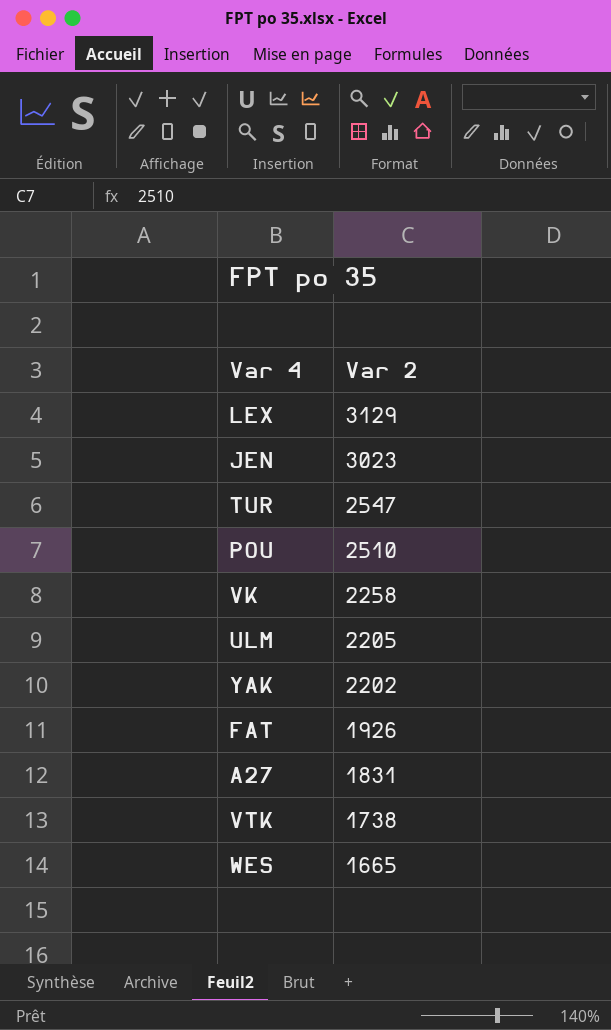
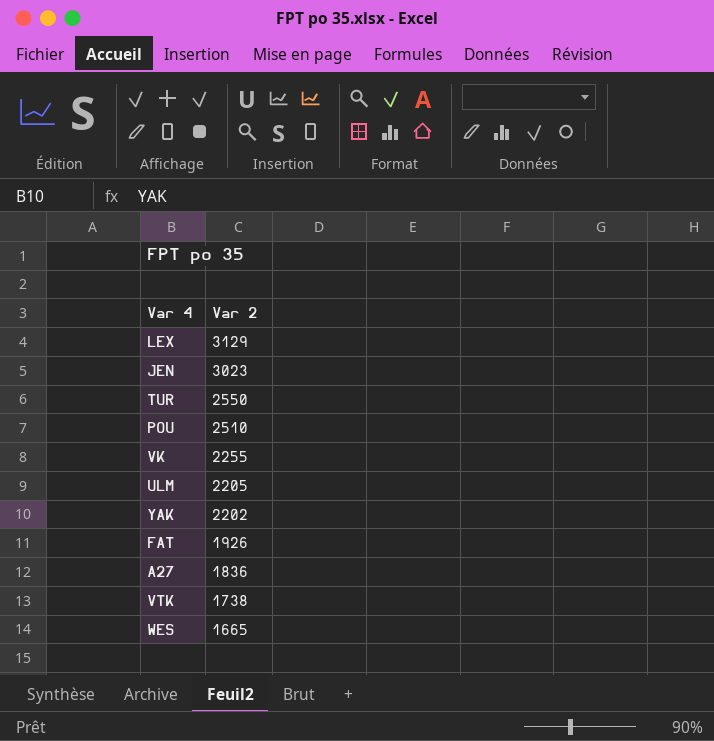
TUR | Var 2: 2547 -> 2550
VK | Var 2: 2258 -> 2255
A27 | Var 2: 1831 -> 1836

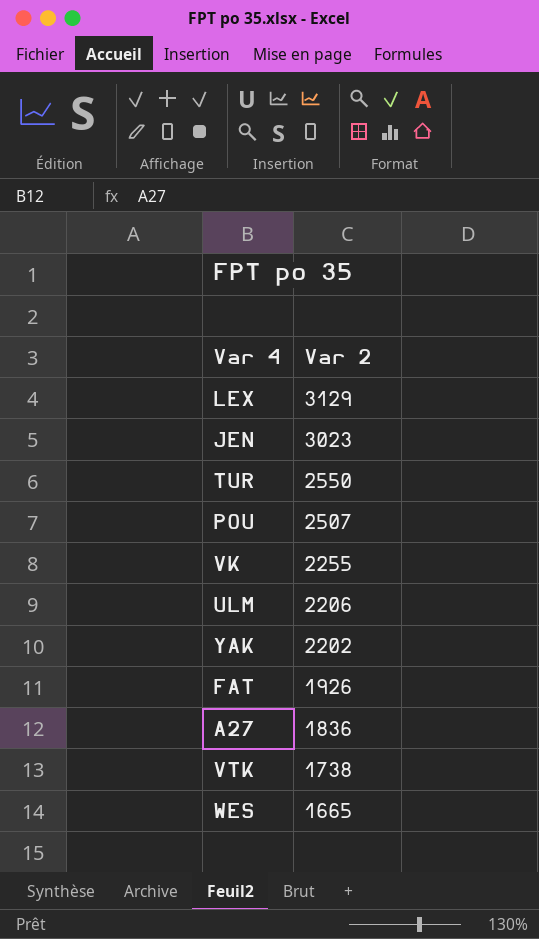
POU | Var 2: 2510 -> 2507
ULM | Var 2: 2205 -> 2206

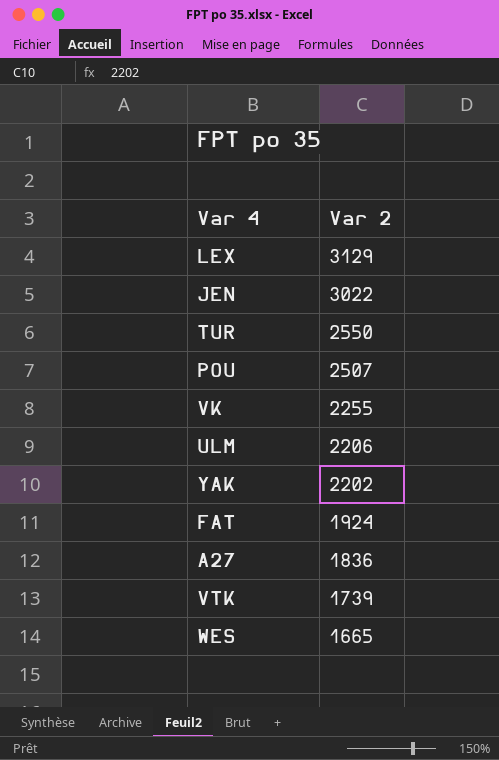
JEN | Var 2: 3023 -> 3022
FAT | Var 2: 1926 -> 1924
VTK | Var 2: 1738 -> 1739

